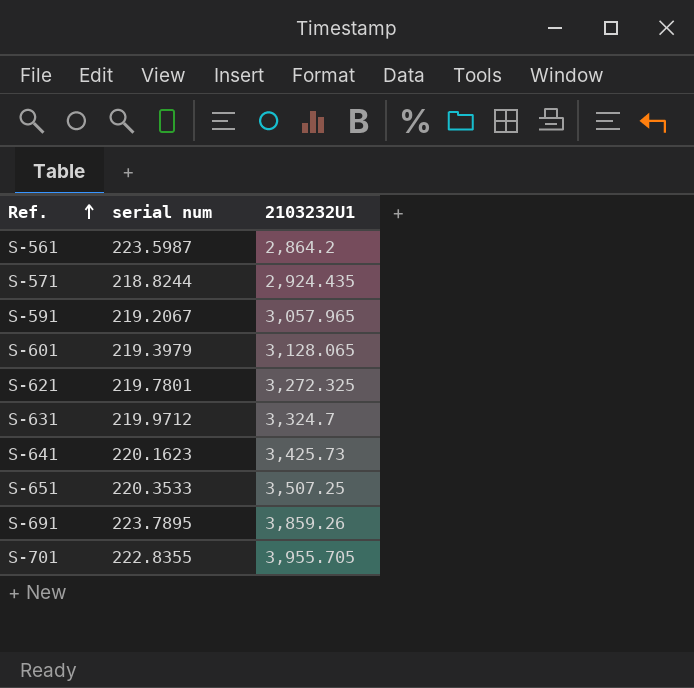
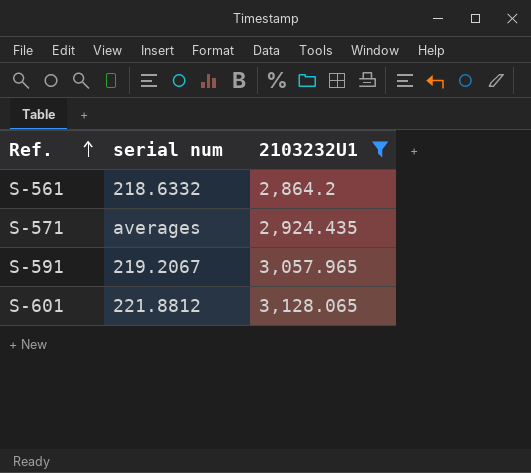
filter: none -> 2103232U1 <= 3,128.065
S-561 | serial num: 223.5987 -> 218.6332
S-571 | serial num: 218.8244 -> averages
S-601 | serial num: 219.3979 -> 221.8812

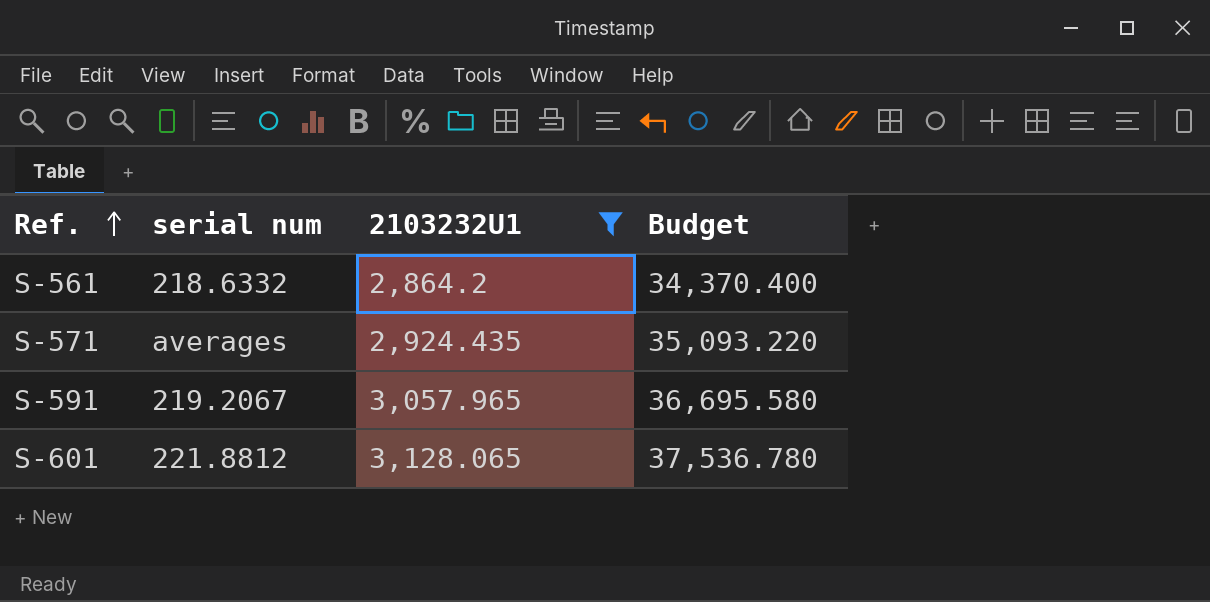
column Budget | formula: none -> [2103232U1] * 12

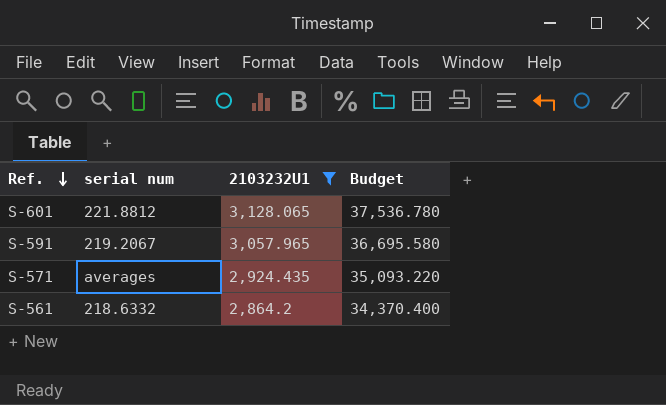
row order: Ref. ascending -> Ref. descending

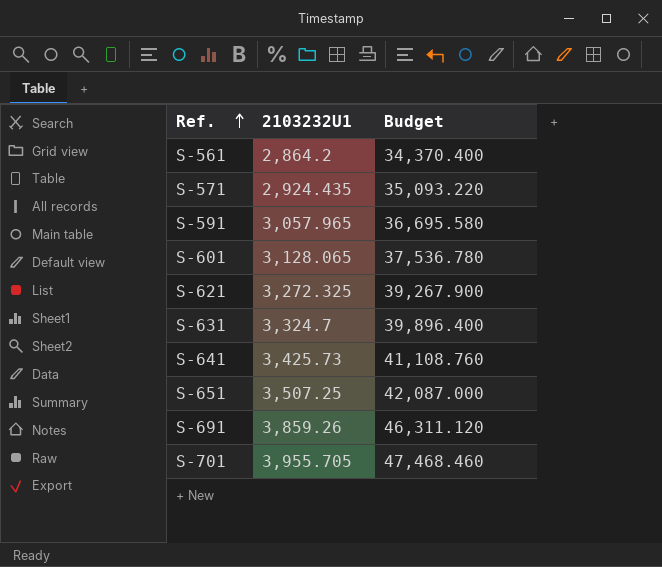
filter: 2103232U1 <= 3,128.065 -> none
row order: Ref. descending -> Ref. ascending
column serial num | position: 2 -> none

